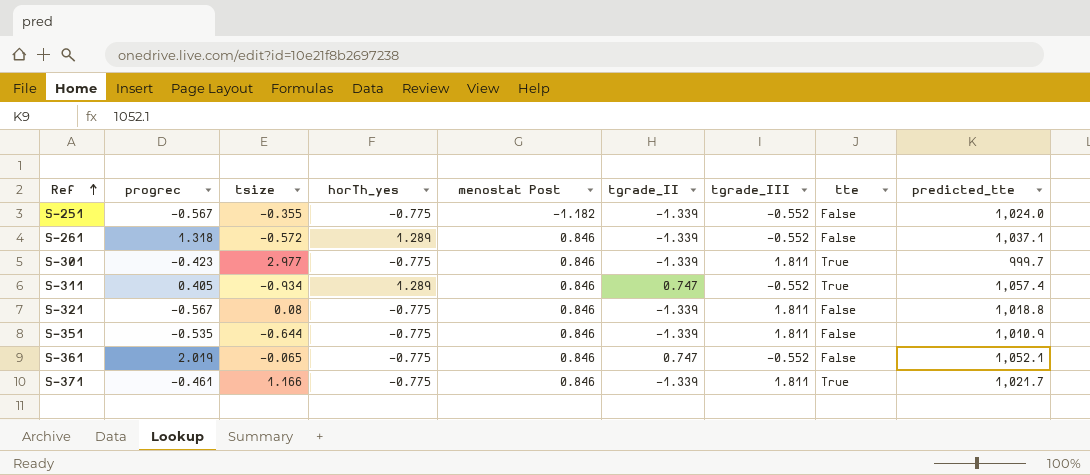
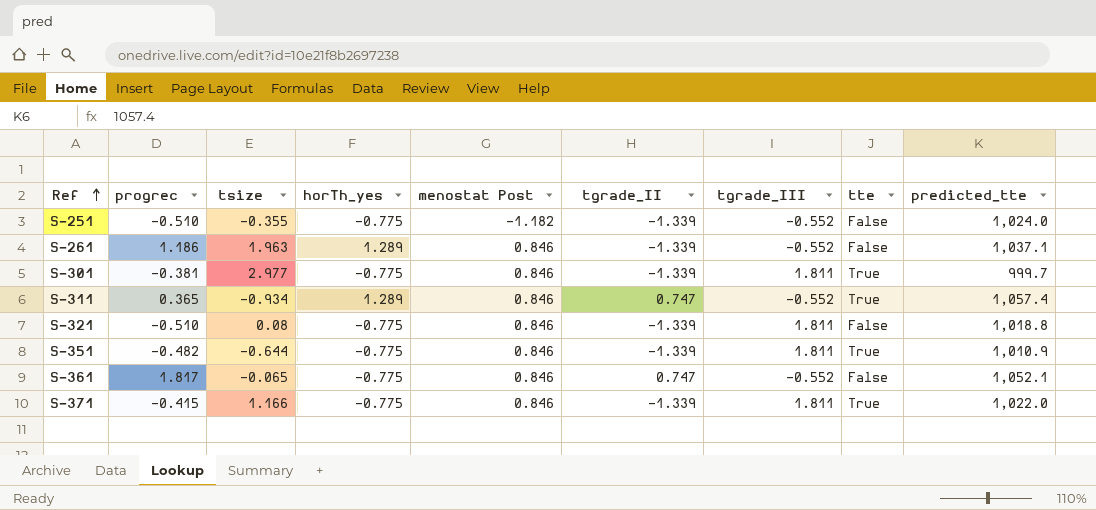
S-251 | progrec: -0.567 -> -0.510
S-261 | progrec: 1.318 -> 1.186
S-261 | tsize: -0.572 -> 1.963
S-301 | progrec: -0.423 -> -0.381
S-311 | progrec: 0.405 -> 0.365
S-321 | progrec: -0.567 -> -0.510
S-351 | progrec: -0.535 -> -0.482
S-351 | tte: False -> True
S-361 | progrec: 2.019 -> 1.817
S-371 | progrec: -0.461 -> -0.415
S-371 | predicted_tte: 1,021.7 -> 1,022.0

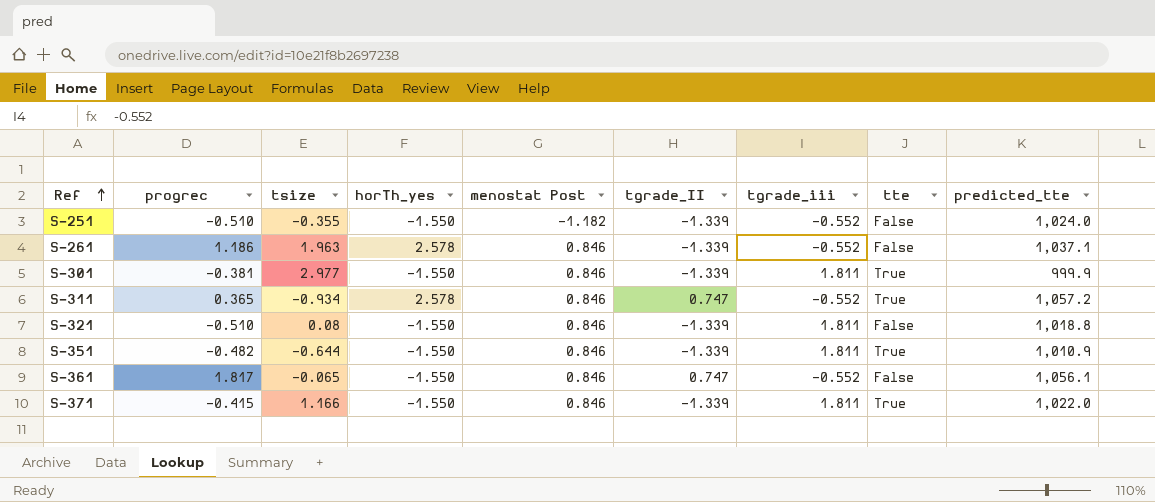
column name: tgrade_III -> tgrade_iii
S-251 | horTh_yes: -0.775 -> -1.550
S-261 | horTh_yes: 1.289 -> 2.578
S-301 | horTh_yes: -0.775 -> -1.550
S-301 | predicted_tte: 999.7 -> 999.9
S-311 | horTh_yes: 1.289 -> 2.578
S-311 | predicted_tte: 1,057.4 -> 1,057.2
S-321 | horTh_yes: -0.775 -> -1.550
S-351 | horTh_yes: -0.775 -> -1.550
S-361 | horTh_yes: -0.775 -> -1.550
S-361 | predicted_tte: 1,052.1 -> 1,056.1
S-371 | horTh_yes: -0.775 -> -1.550

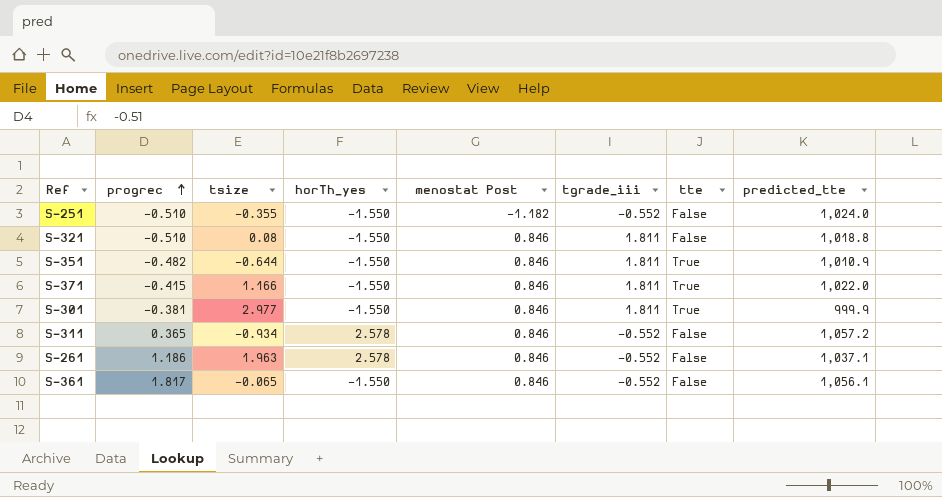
row order: Ref ascending -> progrec ascending
column tgrade_II | position: 6 -> none
S-311 | tte: True -> False

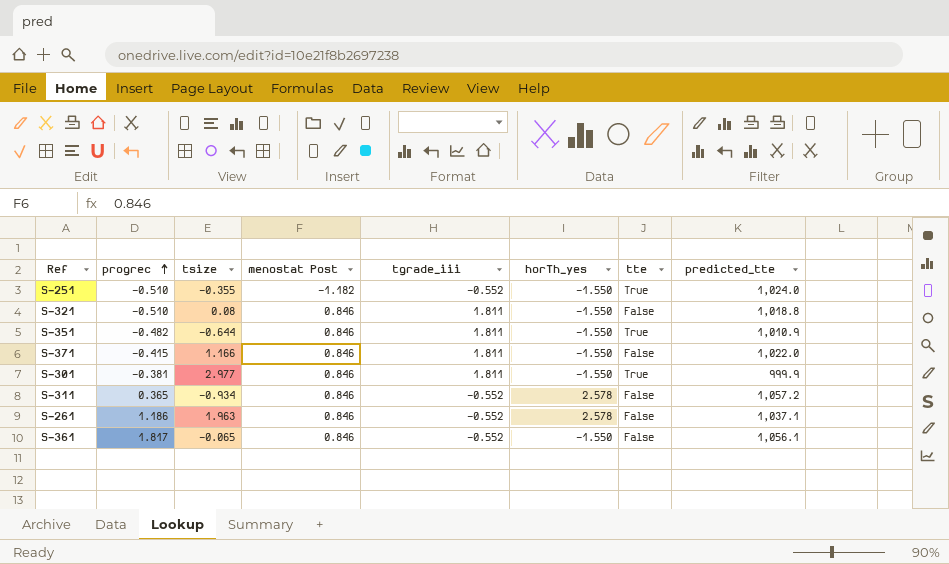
column horTh_yes | position: 4 -> 6
S-251 | tte: False -> True
S-371 | tte: True -> False

